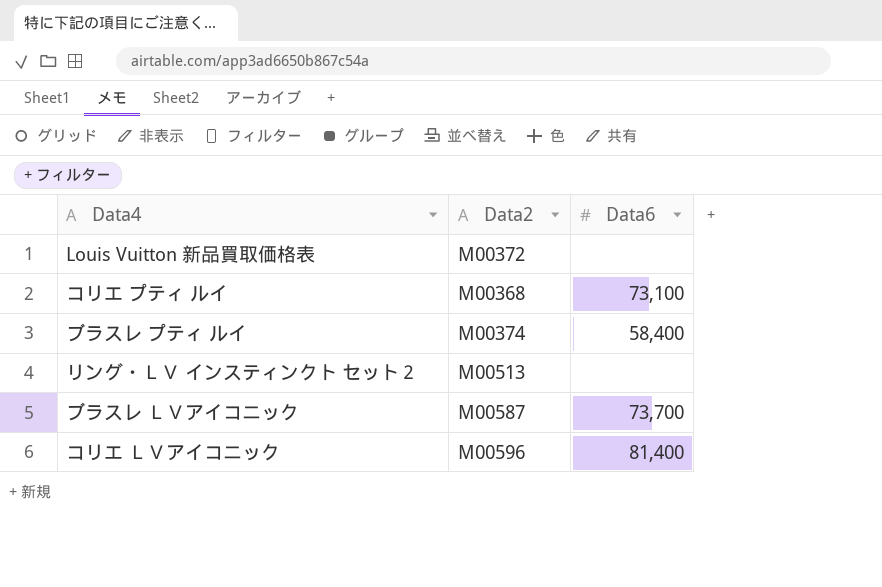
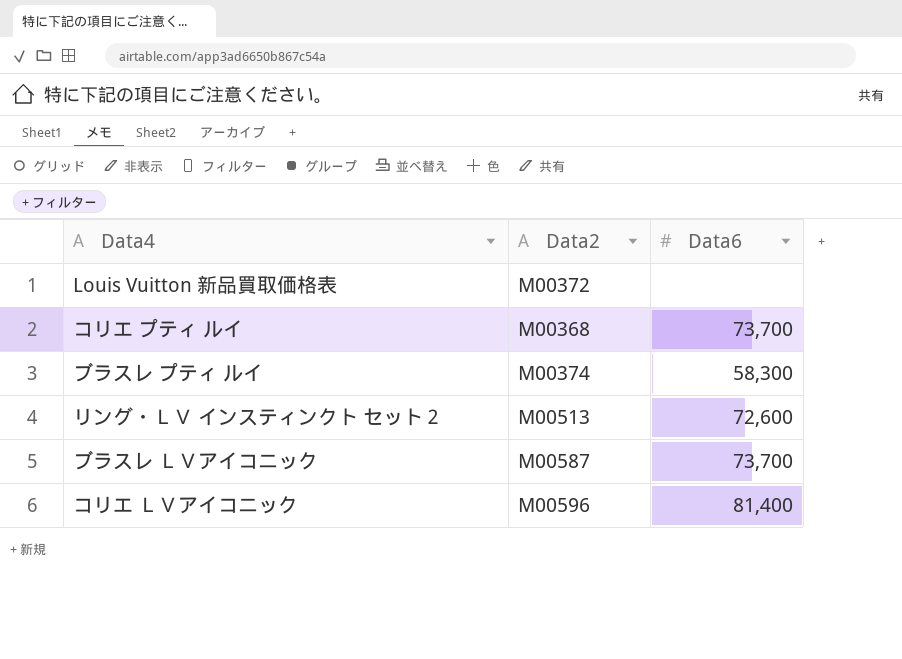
コリエ プティ ルイ | Data6: 73,100 -> 73,700
ブラスレ プティ ルイ | Data6: 58,400 -> 58,300
リング・ＬＶ インスティンクト セット２ | Data6: none -> 72,600

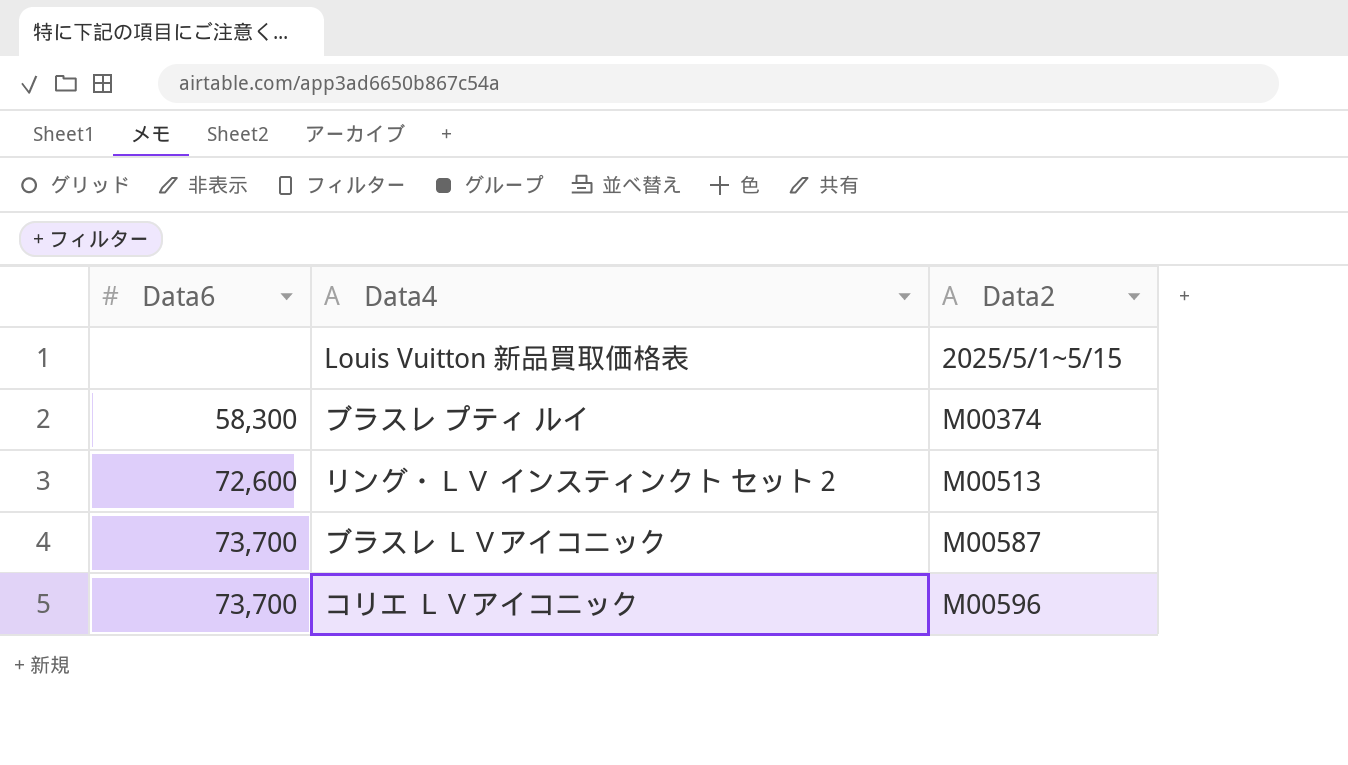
column Data6 | position: 3 -> 1
row コリエ プティ ルイ: M00368 | 73,700 -> none
Louis Vuitton 新品買取価格表 | Data2: M00372 -> 2025/5/1~5/15
コリエ ＬＶアイコニック | Data6: 81,400 -> 73,700

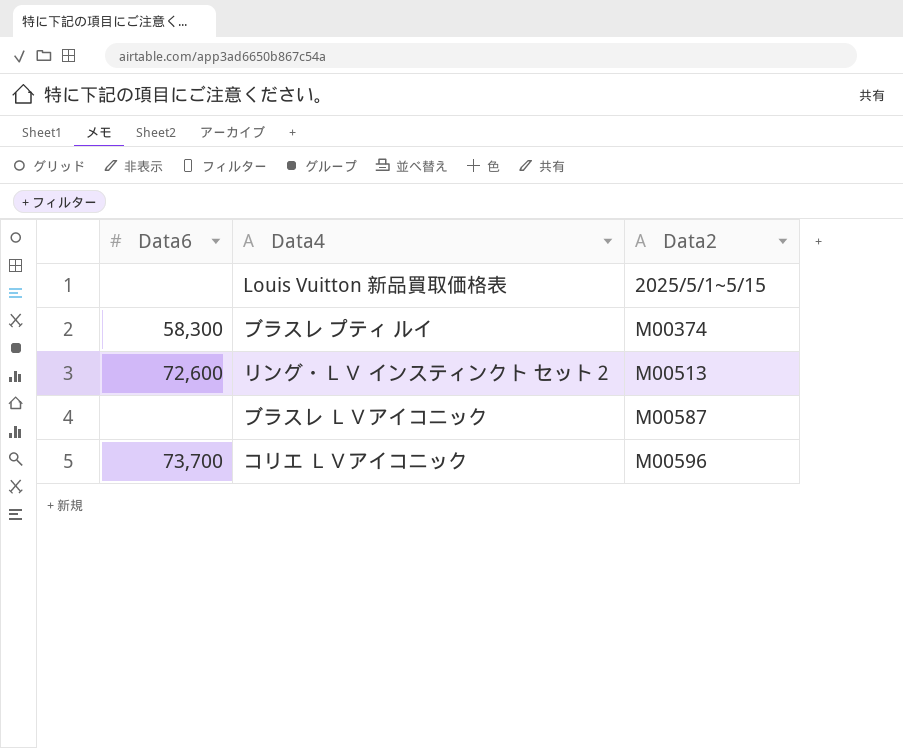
ブラスレ ＬＶアイコニック | Data6: 73,700 -> none

